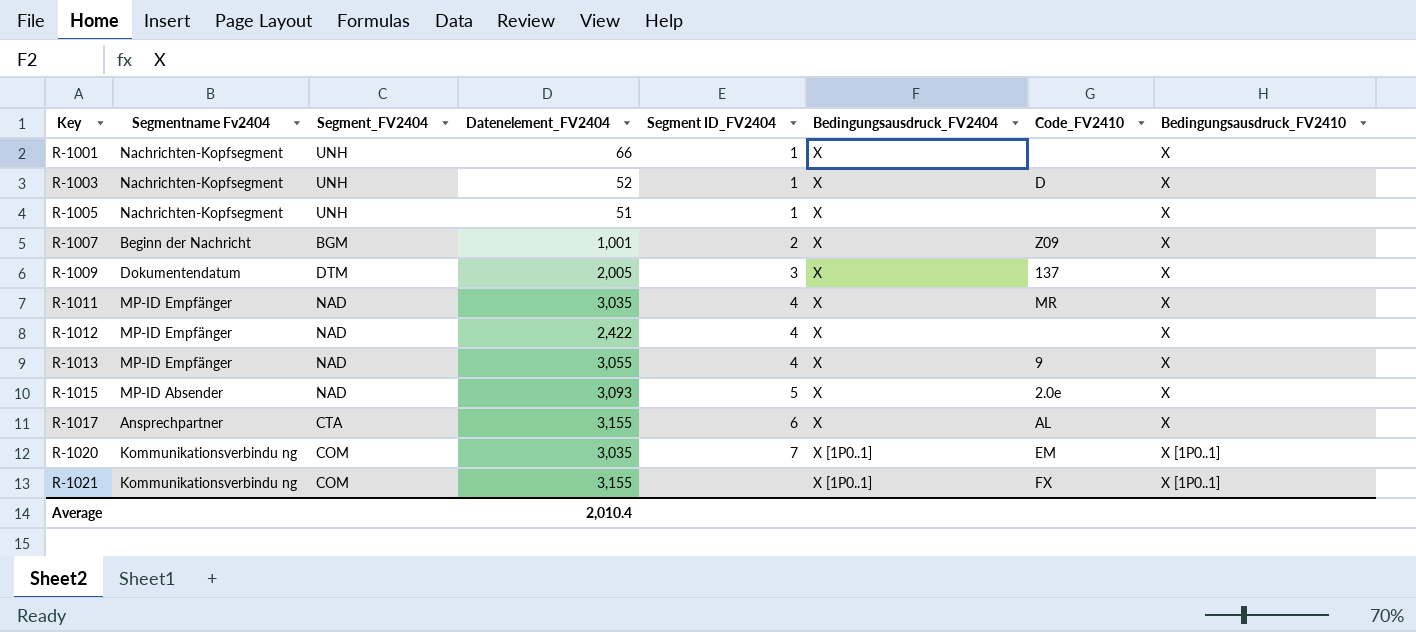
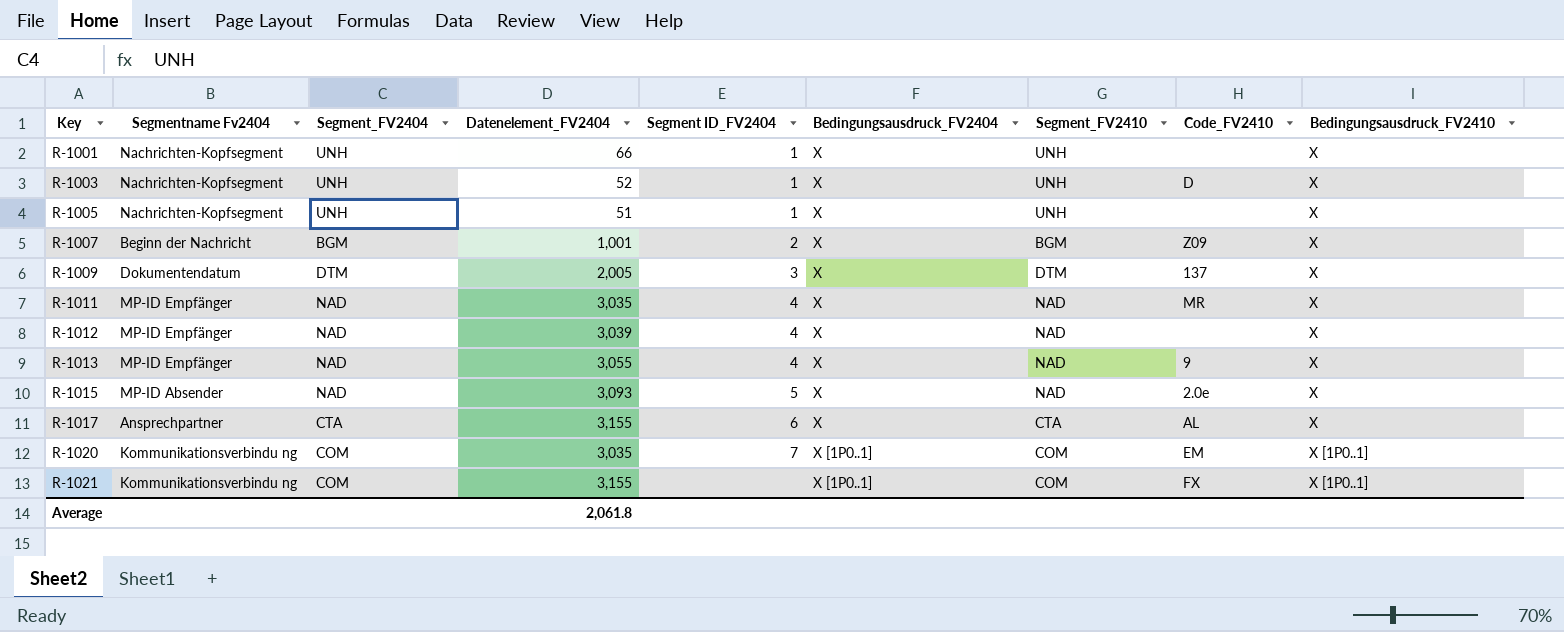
column Segment_FV2410 | position: none -> 7
R-1012 | Datenelement_FV2404: 2,422 -> 3,039
Average | Datenelement_FV2404: 2,010.4 -> 2,061.8

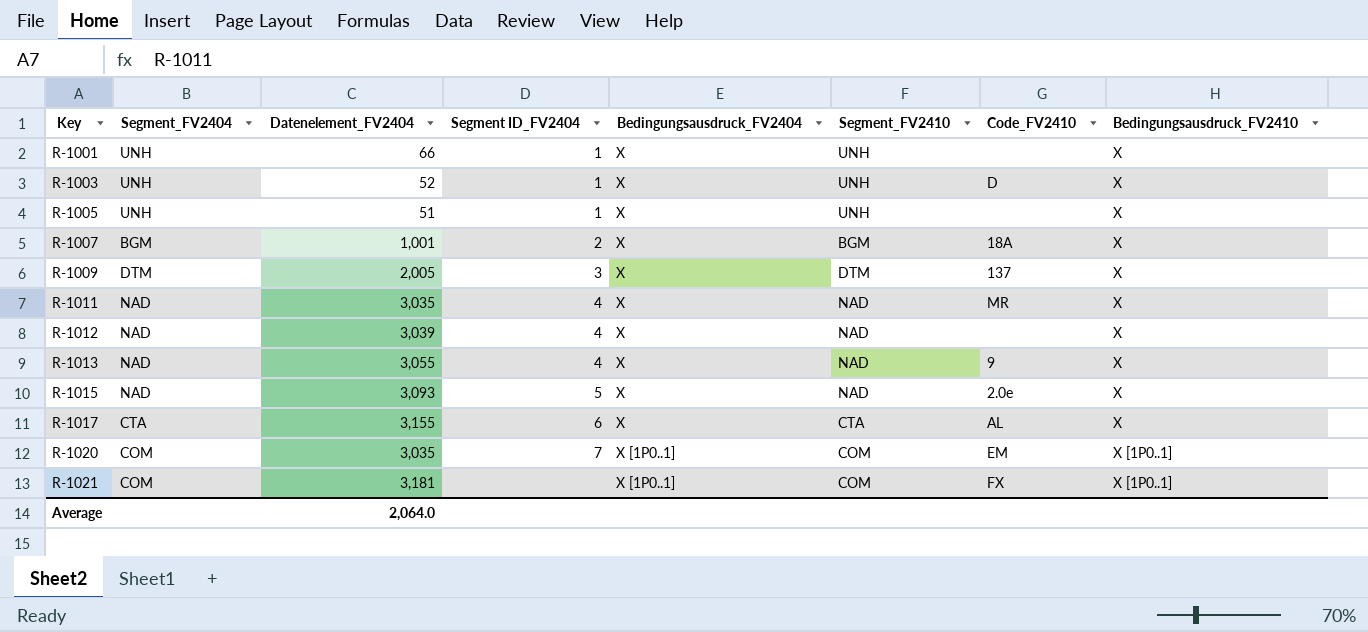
column Segmentname Fv2404 | position: 2 -> none
R-1007 | Code_FV2410: Z09 -> 18A
R-1021 | Datenelement_FV2404: 3,155 -> 3,181
Average | Datenelement_FV2404: 2,061.8 -> 2,064.0

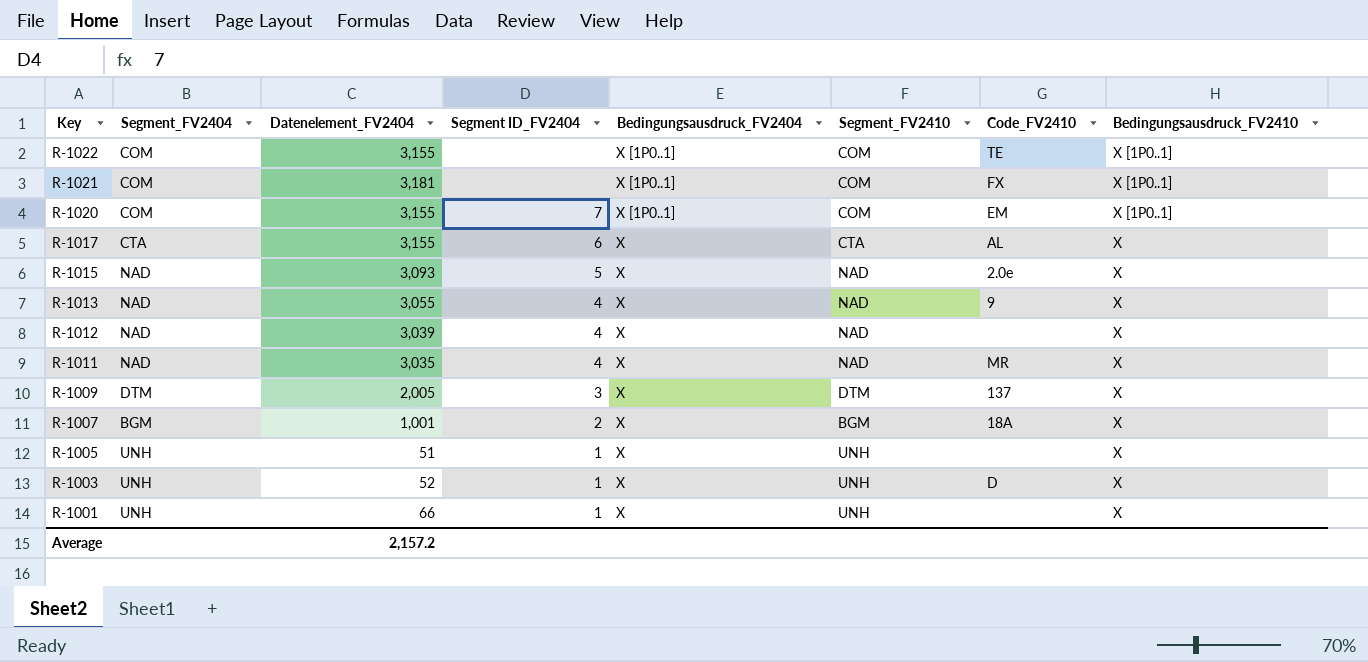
row order: Key ascending -> Key descending
row R-1022: none -> COM | 3,155 | none | X [1P0..1] | COM | TE | X [1P0..1]
R-1020 | Datenelement_FV2404: 3,035 -> 3,155
Average | Datenelement_FV2404: 2,064.0 -> 2,157.2

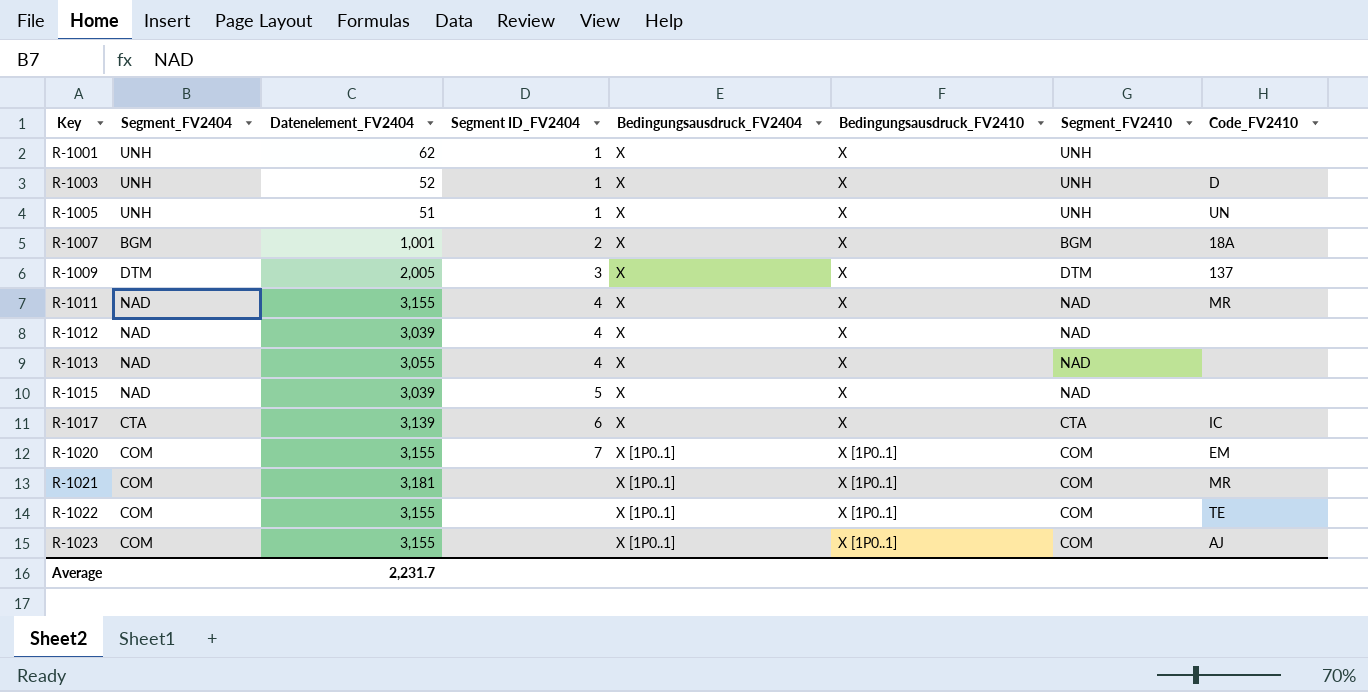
row order: Key descending -> Key ascending
column Bedingungsausdruck_FV2410 | position: 8 -> 6
R-1001 | Datenelement_FV2404: 66 -> 62
R-1005 | Code_FV2410: none -> UN
R-1011 | Datenelement_FV2404: 3,035 -> 3,155
R-1013 | Code_FV2410: 9 -> none
R-1015 | Datenelement_FV2404: 3,093 -> 3,039
R-1015 | Code_FV2410: 2.0e -> none
R-1017 | Datenelement_FV2404: 3,155 -> 3,139
R-1017 | Code_FV2410: AL -> IC
R-1021 | Code_FV2410: FX -> MR
row R-1023: none -> COM | 3,155 | none | X [1P0..1] | X [1P0..1] | COM | AJ
Average | Datenelement_FV2404: 2,157.2 -> 2,231.7

